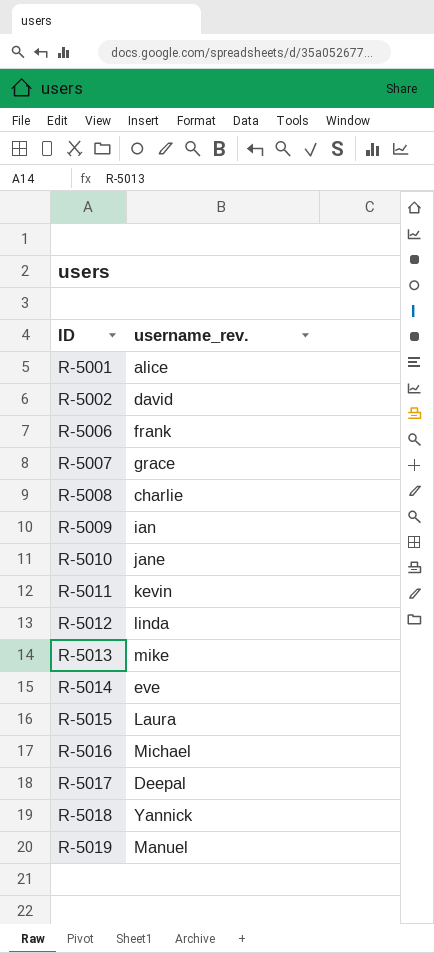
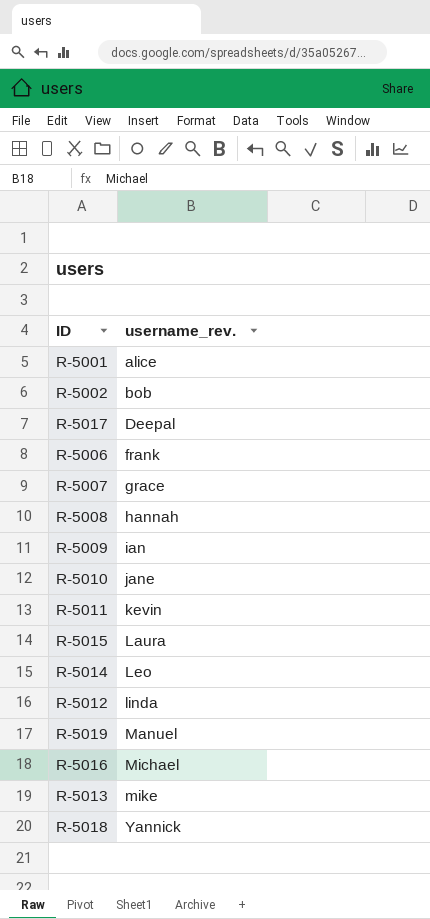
row order: ID ascending -> username_rev. ascending
R-5002 | username_rev.: david -> bob
R-5008 | username_rev.: charlie -> hannah
R-5014 | username_rev.: eve -> Leo

